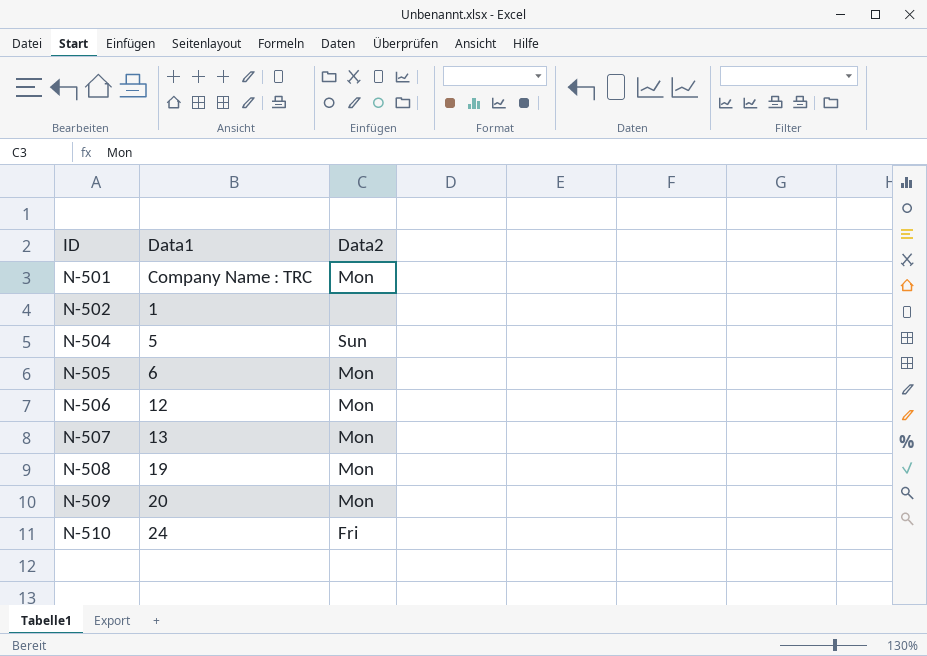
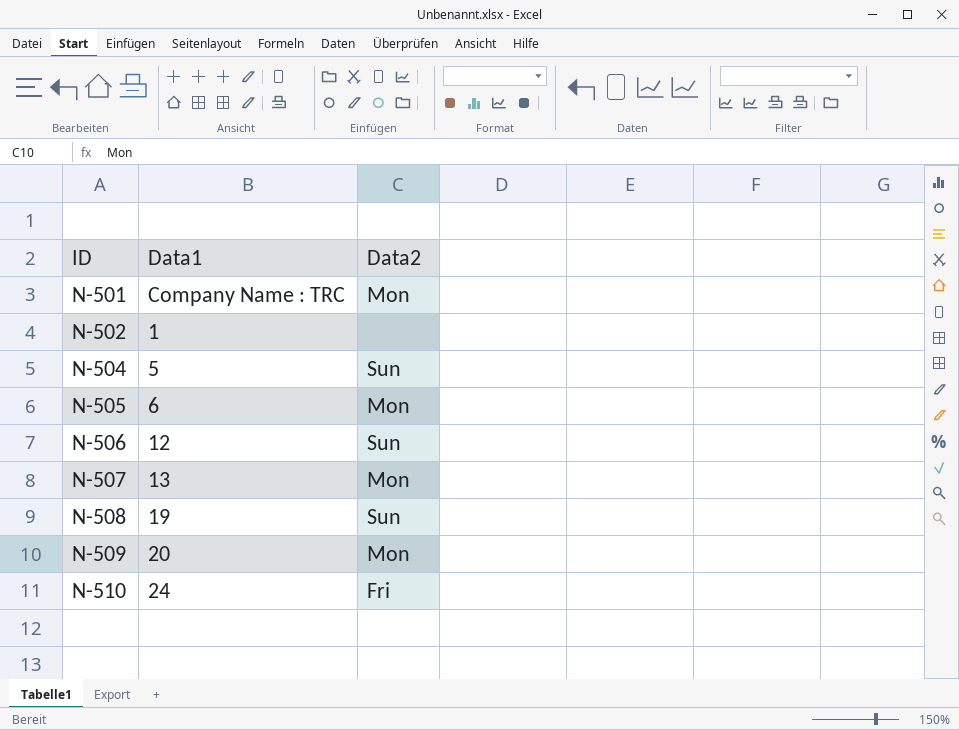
N-506 | Data2: Mon -> Sun
N-508 | Data2: Mon -> Sun

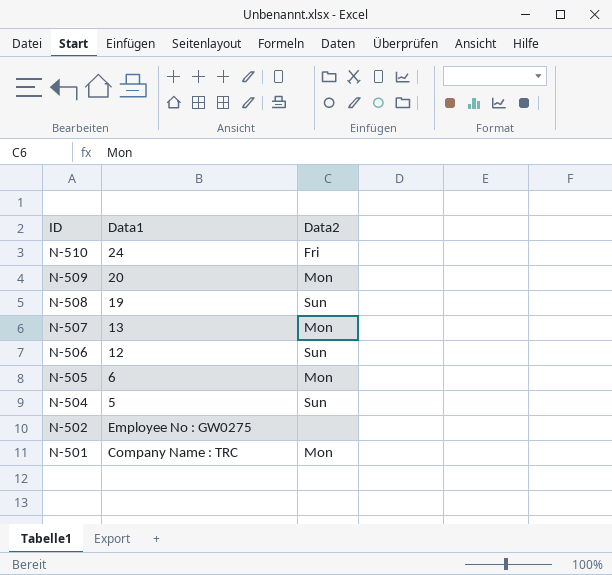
row order: ID ascending -> ID descending
N-502 | Data1: 1 -> Employee No : GW0275

